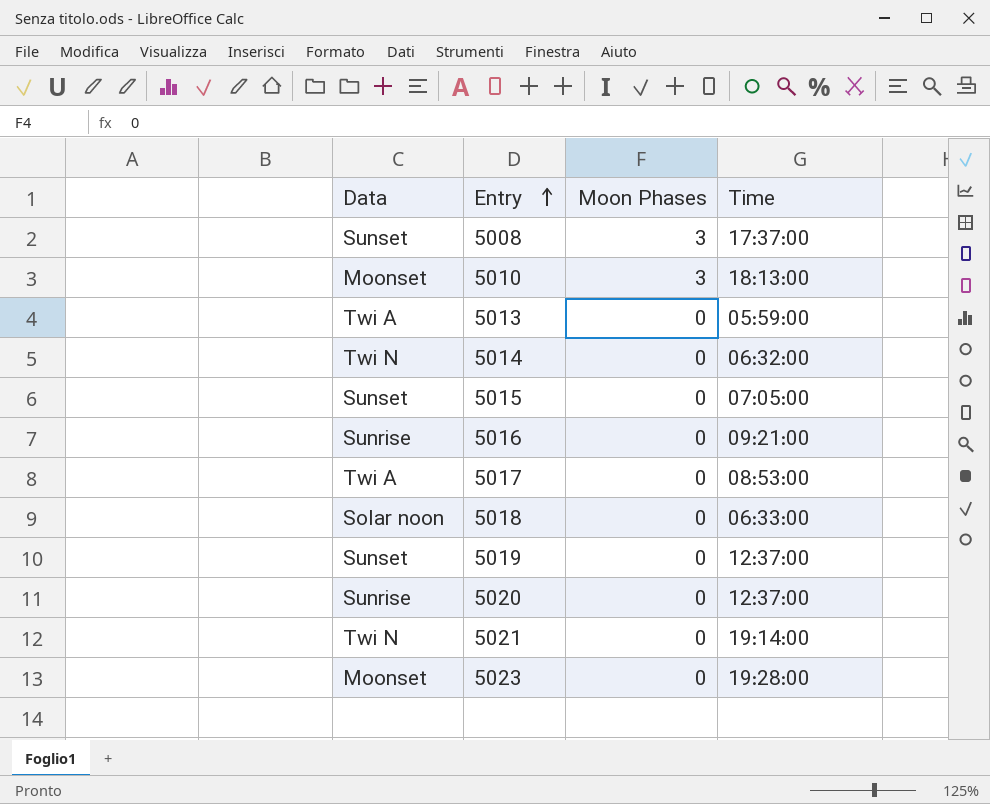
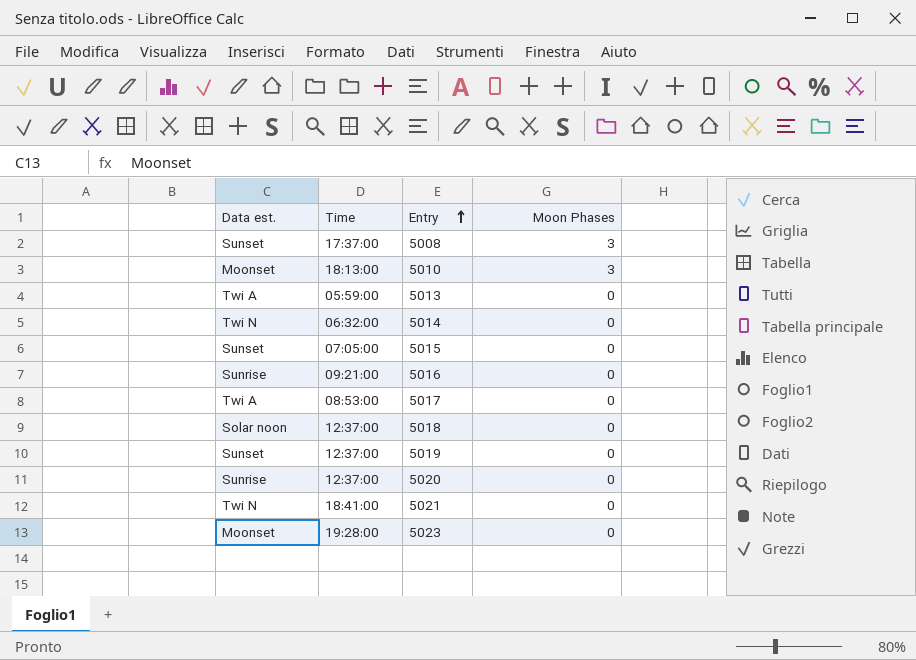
column name: Data -> Data est.
column Time | position: 4 -> 2
5018 | Time: 06:33:00 -> 12:37:00
5021 | Time: 19:14:00 -> 18:41:00

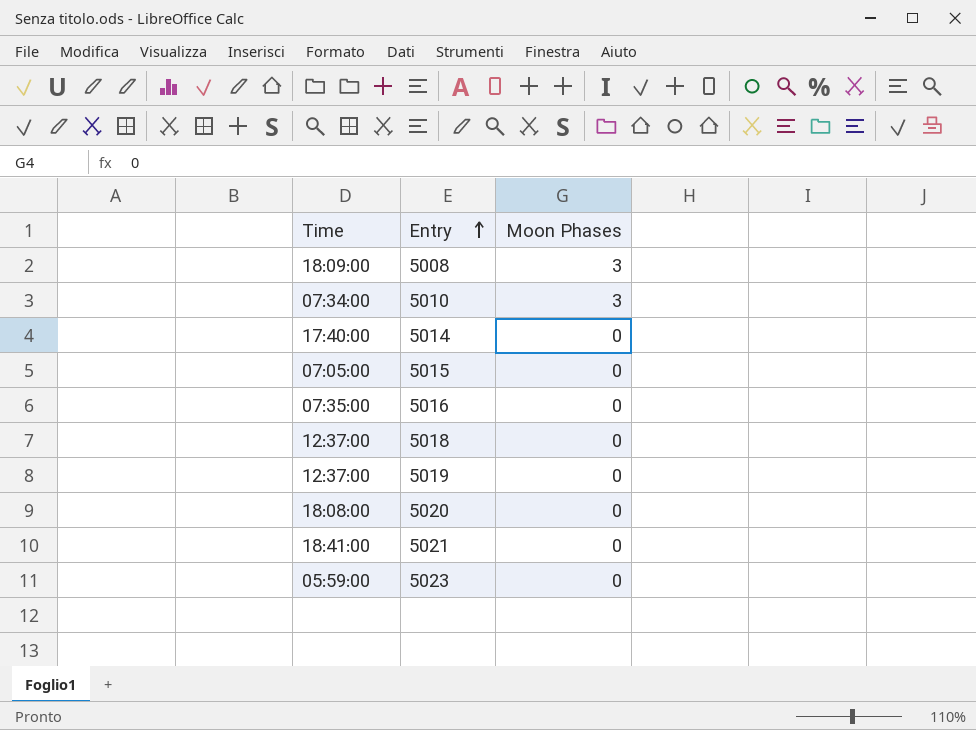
column Data est. | position: 1 -> none
row 5013: Twi A | 05:59:00 | 0 -> none
row 5017: Twi A | 08:53:00 | 0 -> none
5008 | Time: 17:37:00 -> 18:09:00
5010 | Time: 18:13:00 -> 07:34:00
5014 | Time: 06:32:00 -> 17:40:00
5016 | Time: 09:21:00 -> 07:35:00
5020 | Time: 12:37:00 -> 18:08:00
5023 | Time: 19:28:00 -> 05:59:00

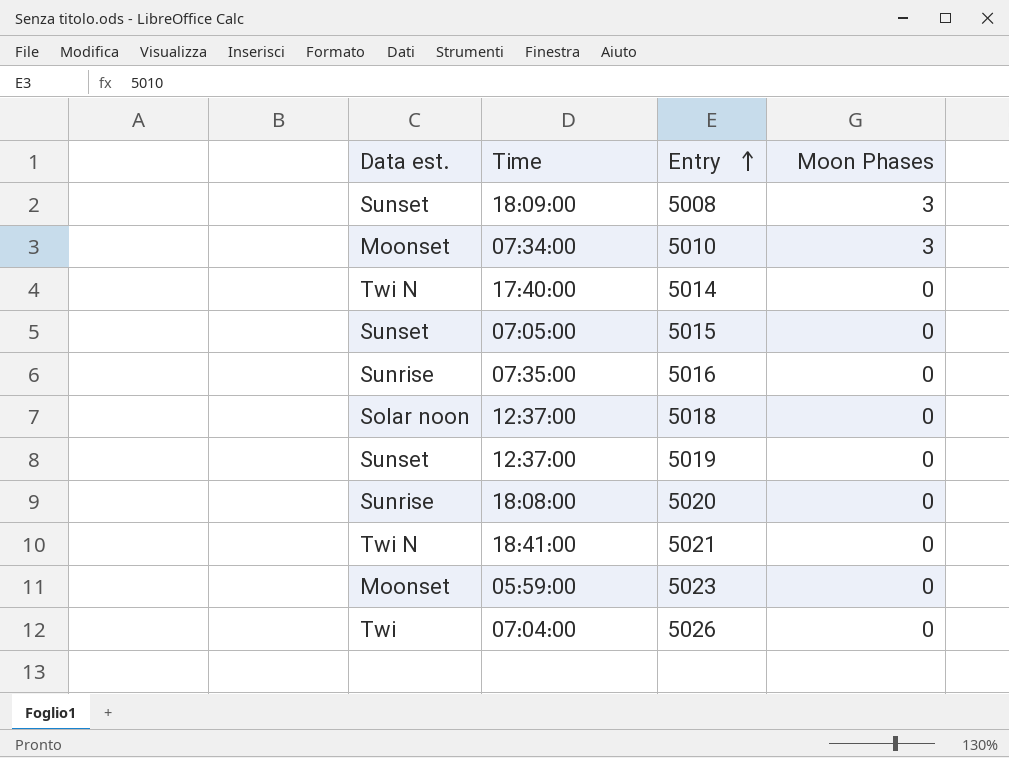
column Data est. | position: none -> 1
row 5026: none -> Twi | 07:04:00 | 0

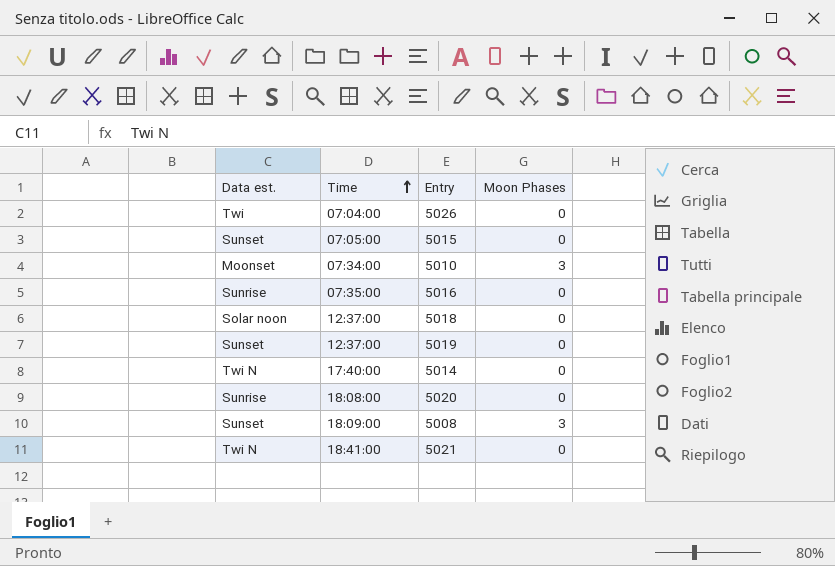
row order: Entry ascending -> Time ascending
row 5023: Moonset | 05:59:00 | 0 -> none

